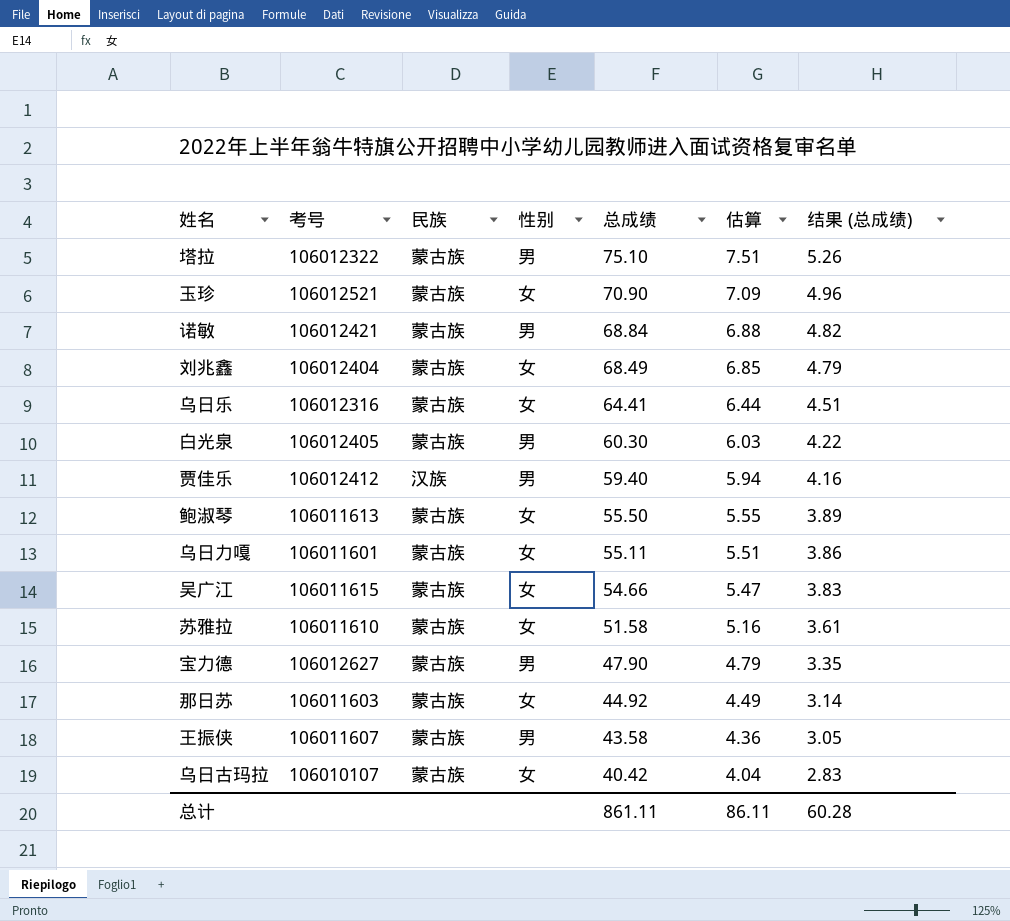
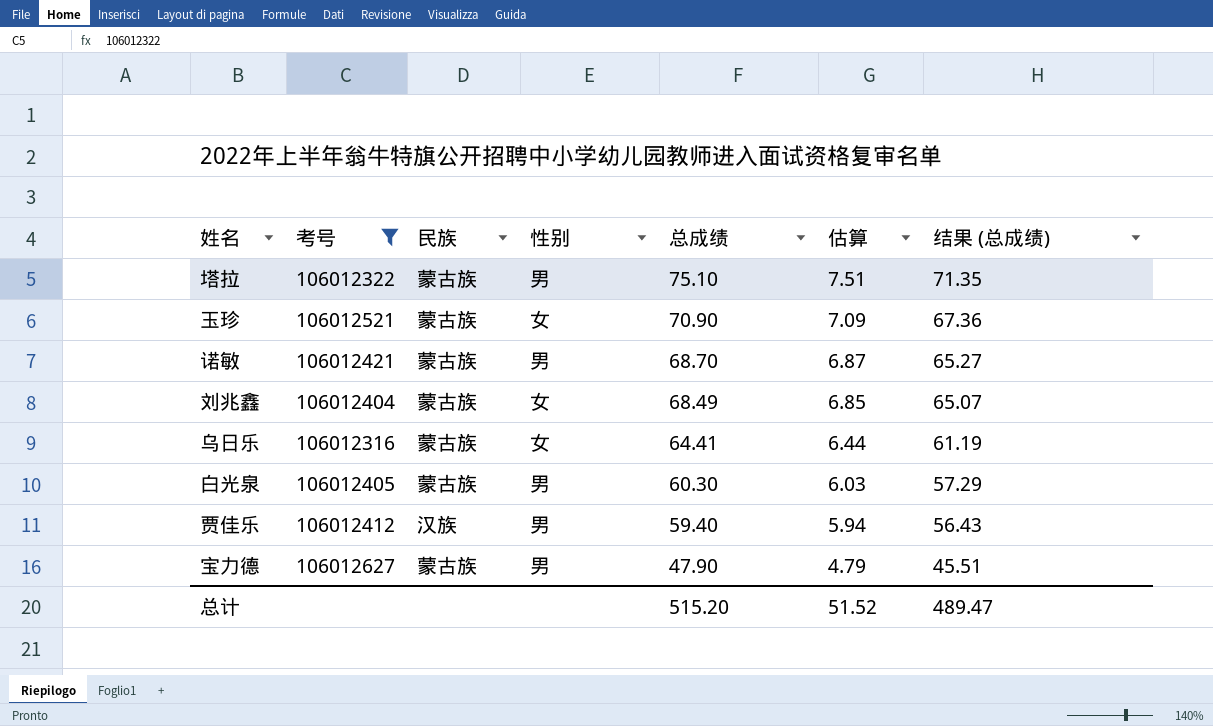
filter: none -> 考号 >= 106012316
column 结果 (总成绩) | formula: [总成绩] * 0.07 -> [总成绩] * 0.95
诺敏 | 总成绩: 68.84 -> 68.70
诺敏 | 估算: 6.88 -> 6.87
总计 | 总成绩: 861.11 -> 515.20
总计 | 估算: 86.11 -> 51.52
总计 | 结果 (总成绩): 60.28 -> 489.47

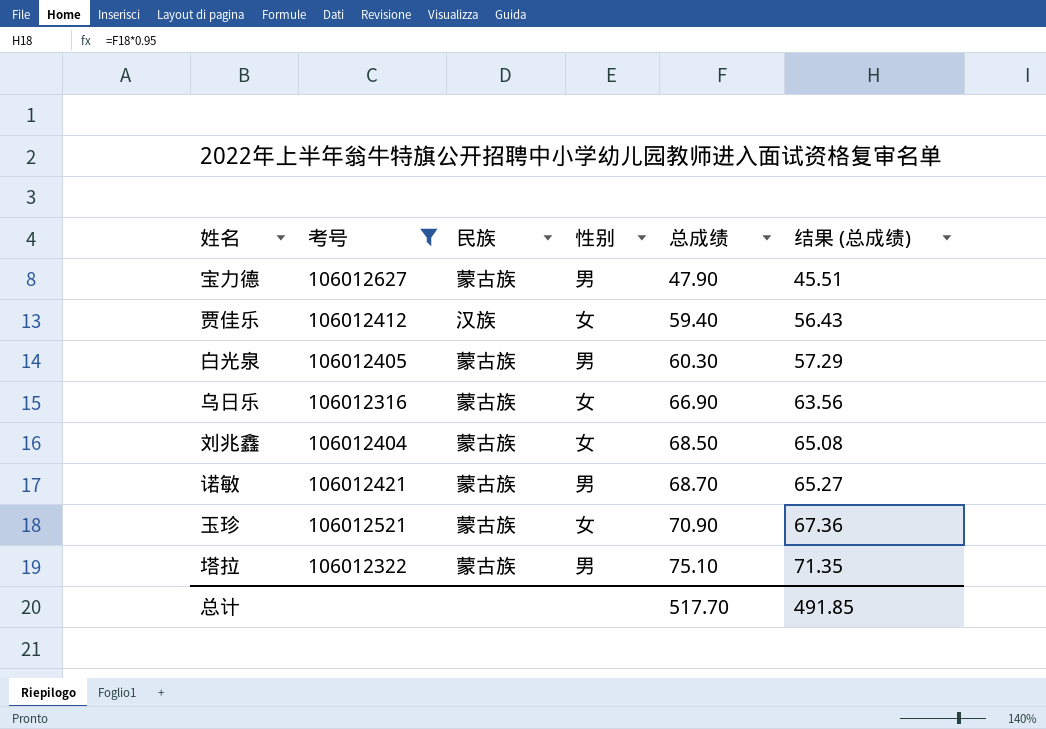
row order: 总成绩 descending -> 总成绩 ascending
column 估算 | formula: [总成绩] * 0.1 -> none
贾佳乐 | 性别: 男 -> 女
乌日乐 | 总成绩: 64.41 -> 66.90
乌日乐 | 结果 (总成绩): 61.19 -> 63.56
刘兆鑫 | 总成绩: 68.49 -> 68.50
刘兆鑫 | 结果 (总成绩): 65.07 -> 65.08
总计 | 总成绩: 515.20 -> 517.70
总计 | 结果 (总成绩): 489.47 -> 491.85

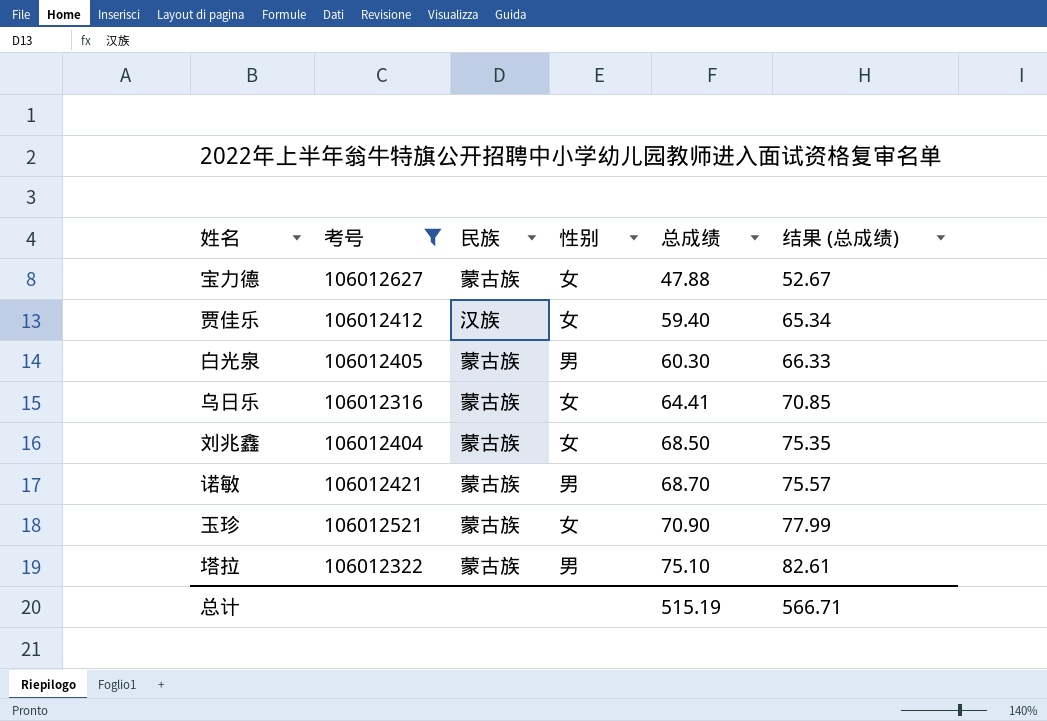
column 结果 (总成绩) | formula: [总成绩] * 0.95 -> [总成绩] * 1.1
宝力德 | 性别: 男 -> 女
宝力德 | 总成绩: 47.90 -> 47.88
乌日乐 | 总成绩: 66.90 -> 64.41
总计 | 总成绩: 517.70 -> 515.19
总计 | 结果 (总成绩): 491.85 -> 566.71

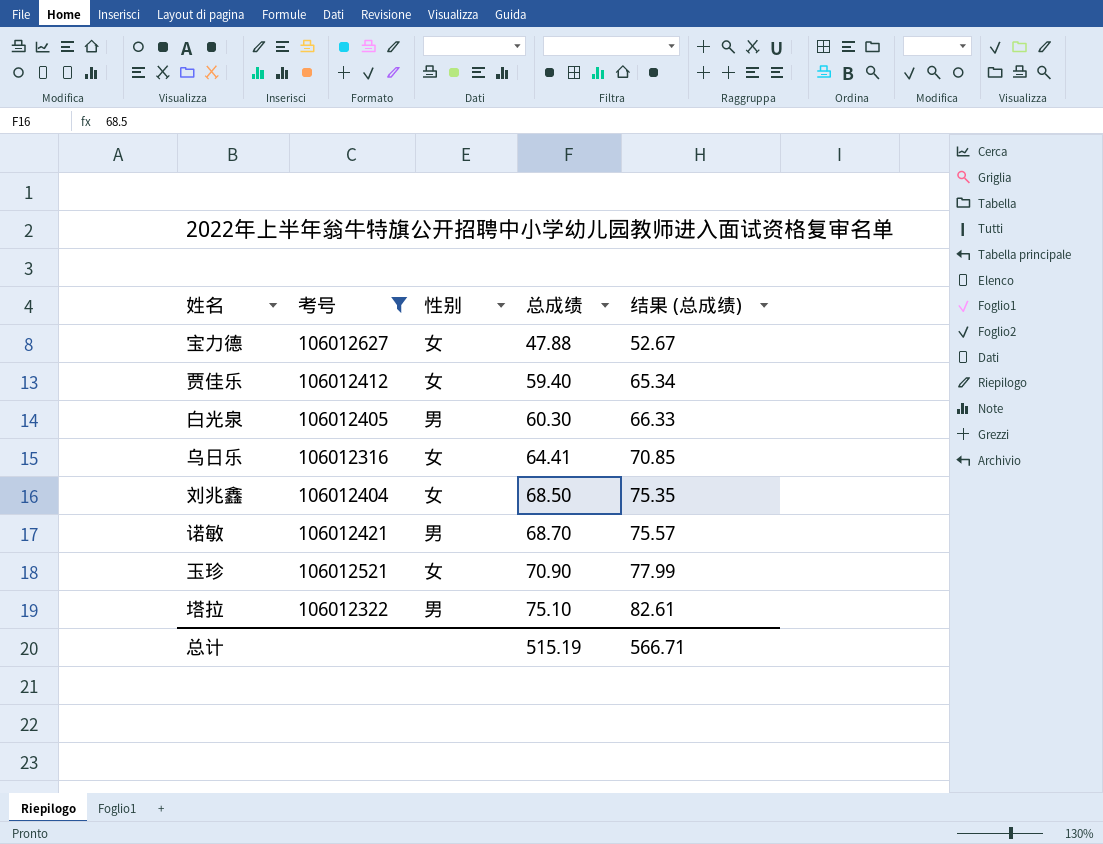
column 民族 | position: 3 -> none

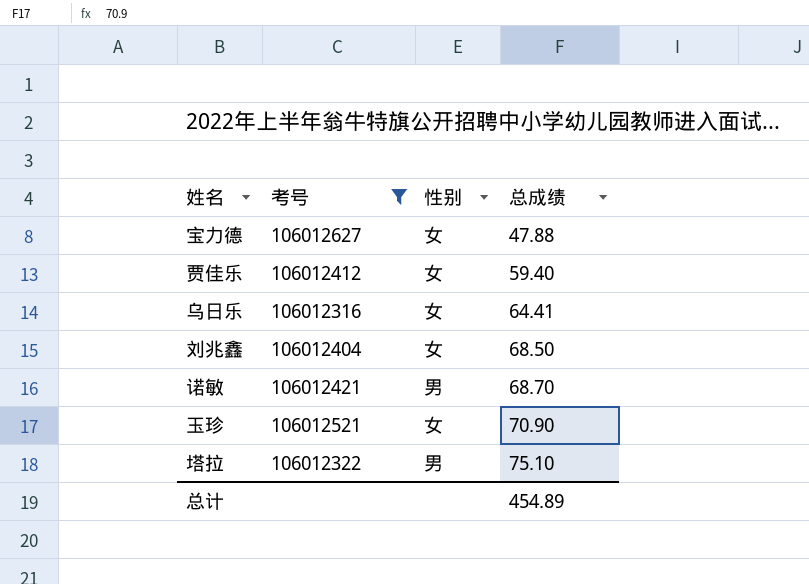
column 结果 (总成绩) | formula: [总成绩] * 1.1 -> none
row 白光泉: 106012405 | 男 | 60.30 | 66.33 -> none
总计 | 总成绩: 515.19 -> 454.89

